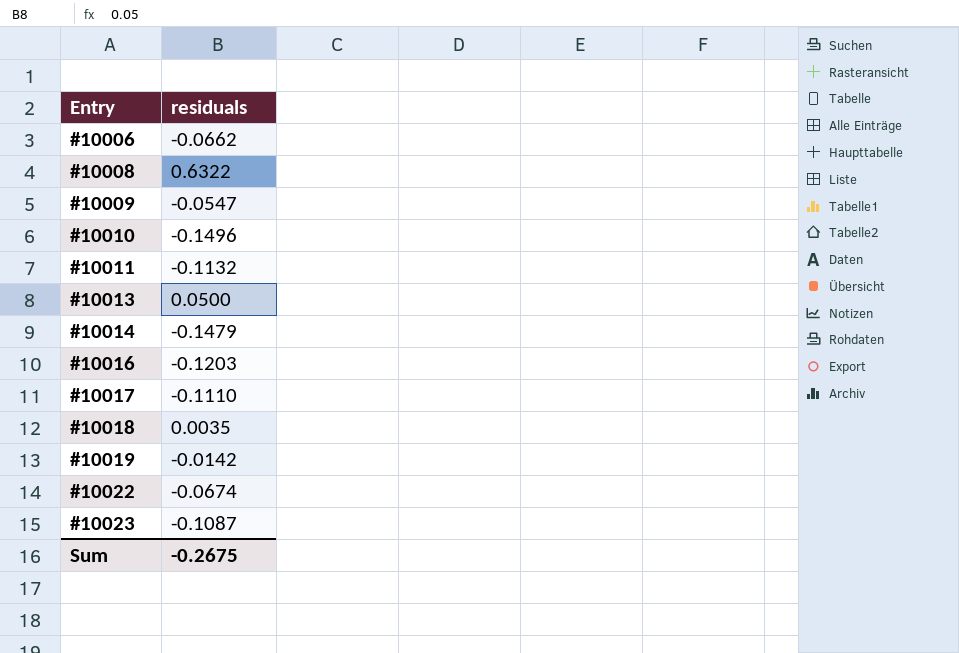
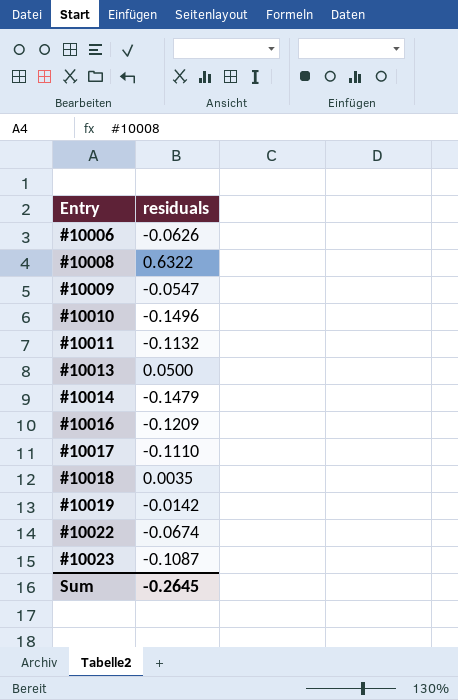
#10006 | residuals: -0.0662 -> -0.0626
#10016 | residuals: -0.1203 -> -0.1209
Sum | residuals: -0.2675 -> -0.2645

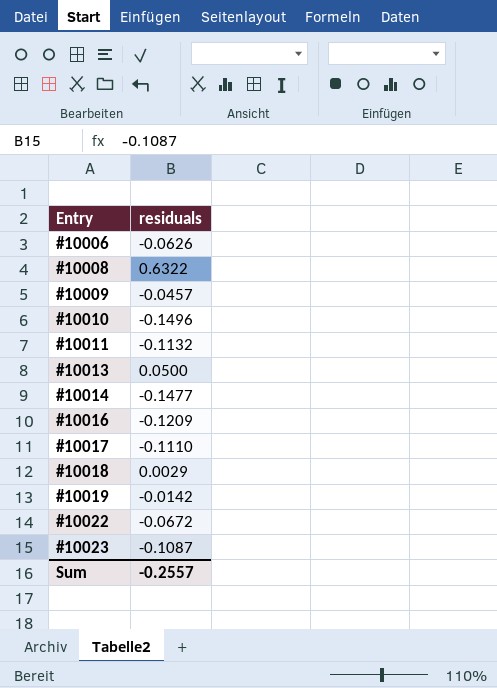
#10009 | residuals: -0.0547 -> -0.0457
#10014 | residuals: -0.1479 -> -0.1477
#10018 | residuals: 0.0035 -> 0.0029
#10022 | residuals: -0.0674 -> -0.0672
Sum | residuals: -0.2645 -> -0.2557

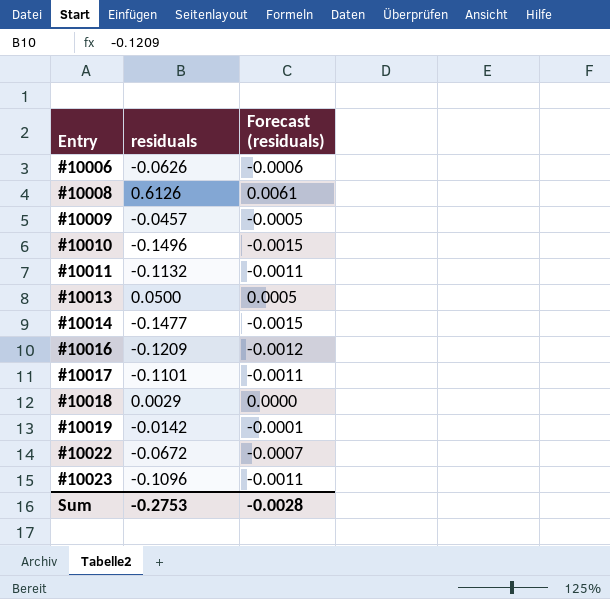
column Forecast (residuals) | formula: none -> [residuals] * 0.01
#10008 | residuals: 0.6322 -> 0.6126
#10017 | residuals: -0.1110 -> -0.1101
#10023 | residuals: -0.1087 -> -0.1096
Sum | residuals: -0.2557 -> -0.2753

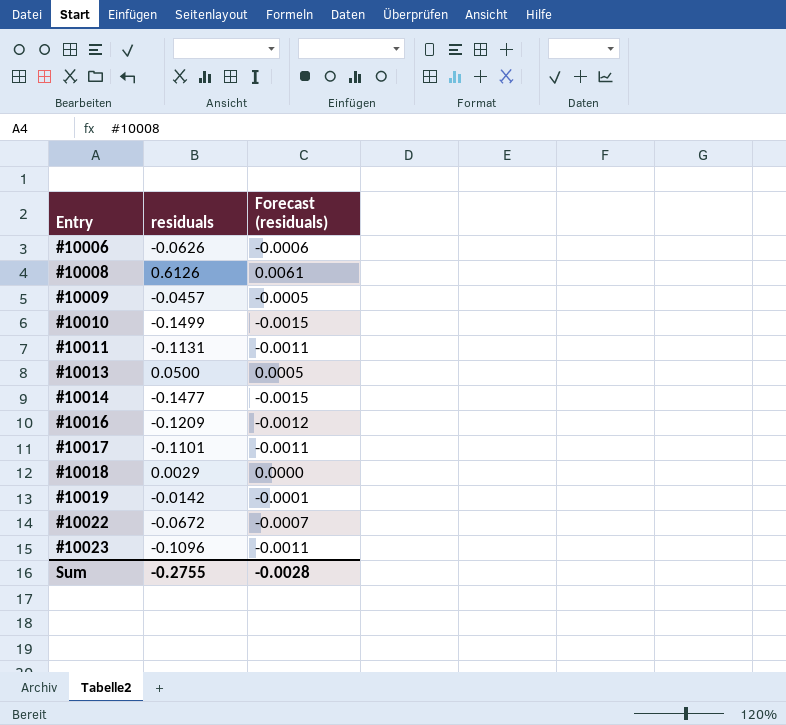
#10010 | residuals: -0.1496 -> -0.1499
#10011 | residuals: -0.1132 -> -0.1131
Sum | residuals: -0.2753 -> -0.2755

